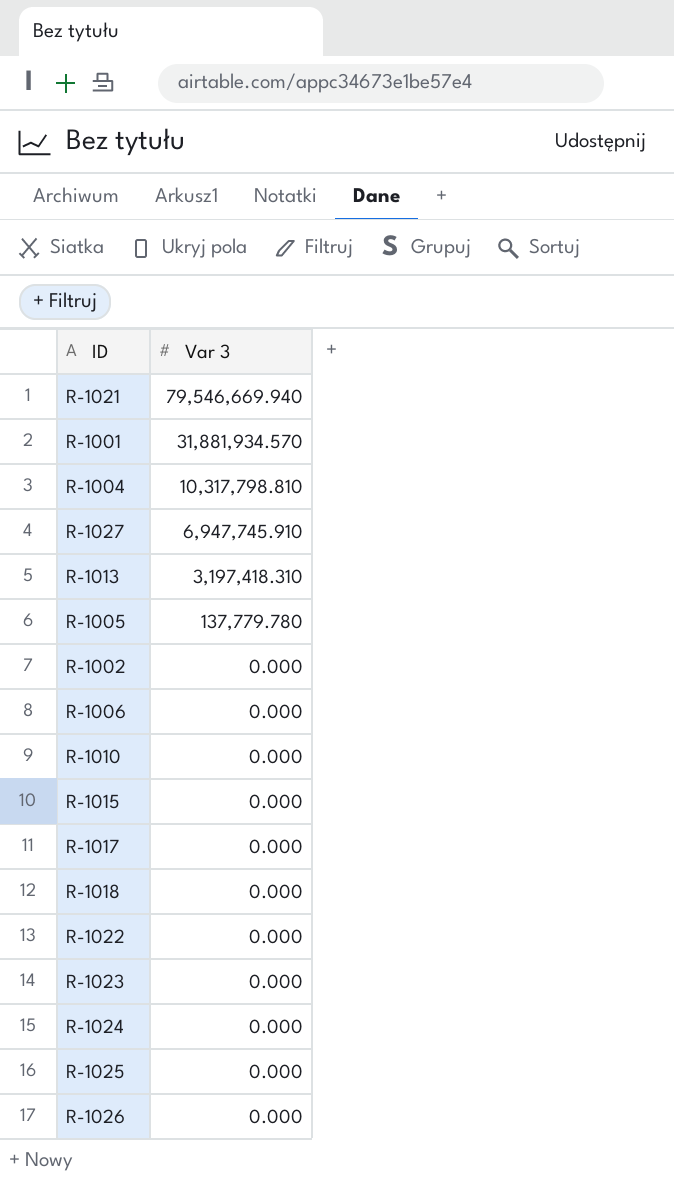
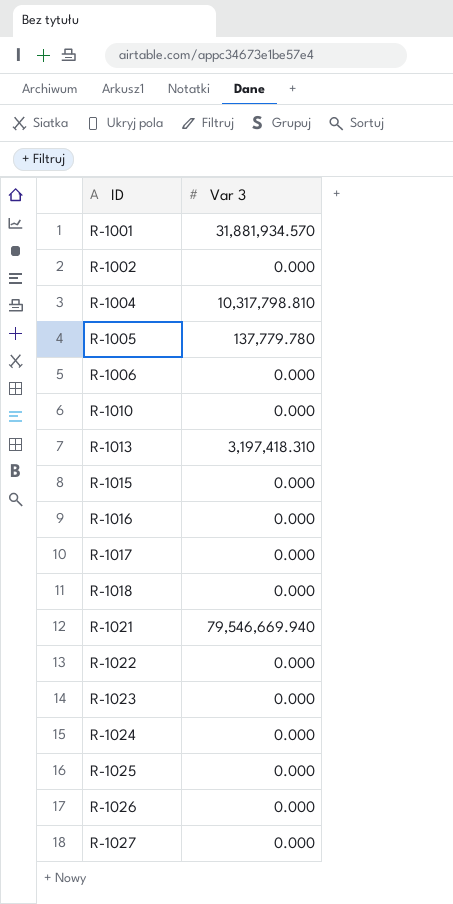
row order: Var 3 descending -> ID ascending
row R-1016: none -> 0.000
R-1027 | Var 3: 6,947,745.910 -> 0.000

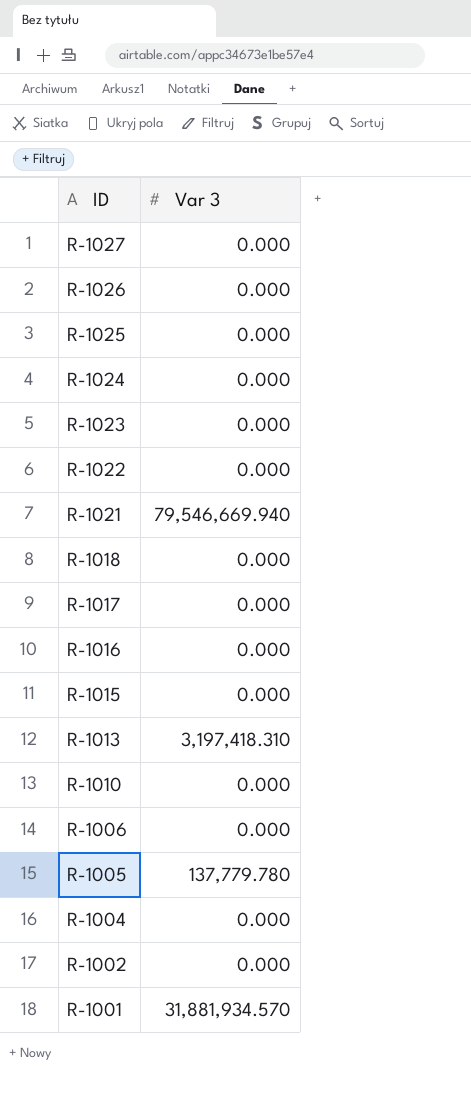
row order: ID ascending -> ID descending
R-1004 | Var 3: 10,317,798.810 -> 0.000

